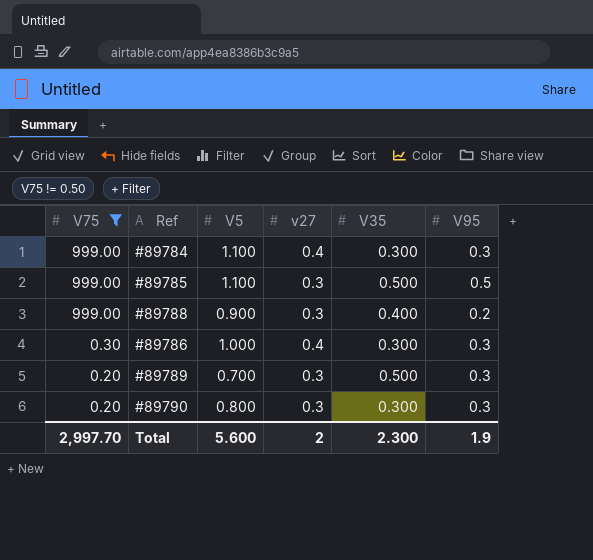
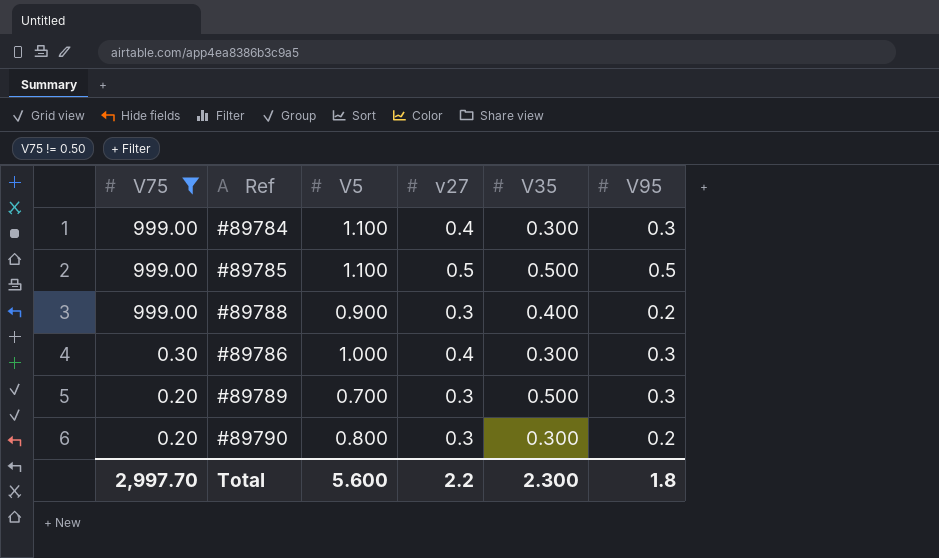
#89785 | v27: 0.3 -> 0.5
#89790 | V95: 0.3 -> 0.2
Total | v27: 2 -> 2.2
Total | V95: 1.9 -> 1.8

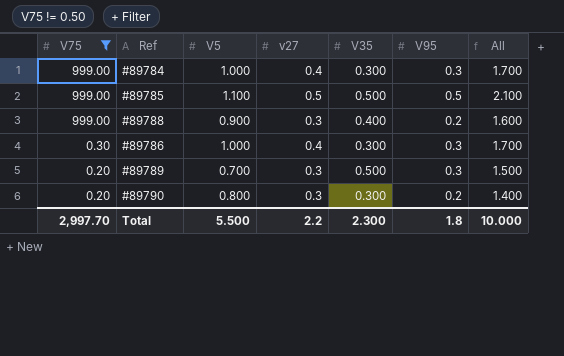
column All | formula: none -> [V5] + [v27] + [V35]
#89784 | V5: 1.100 -> 1.000
Total | V5: 5.600 -> 5.500

